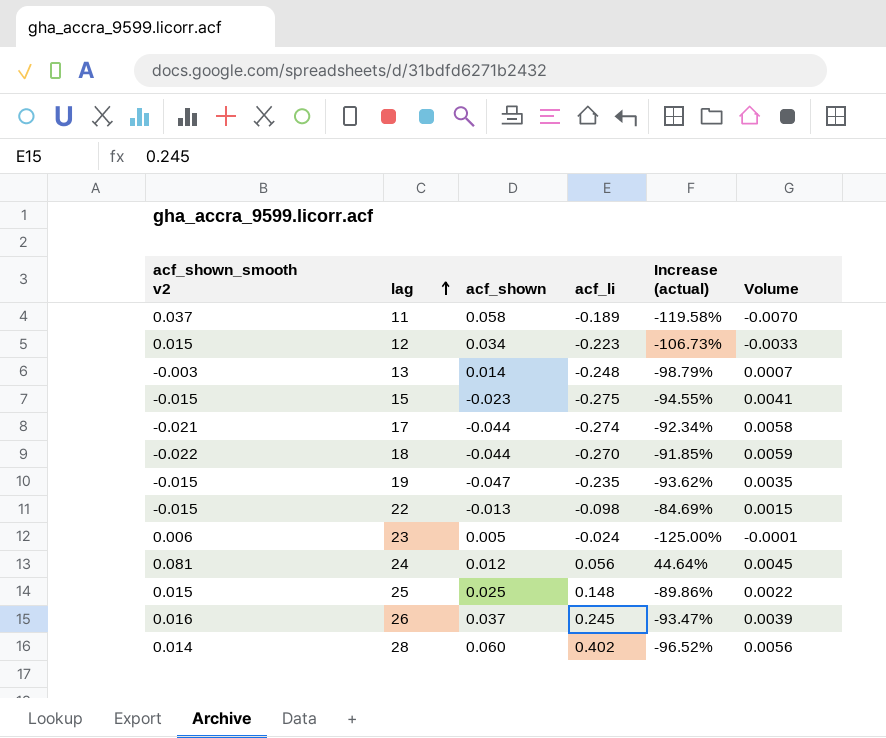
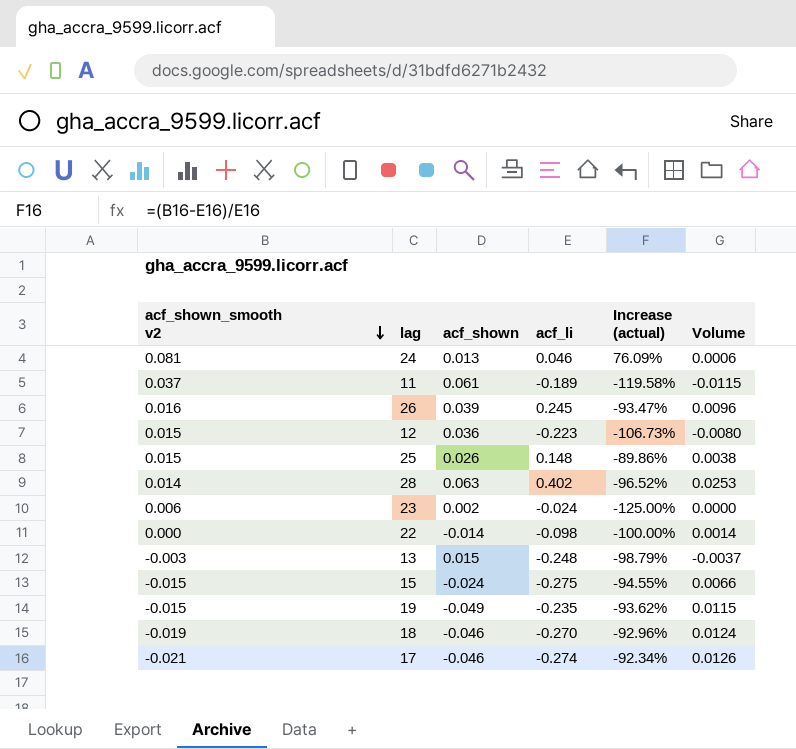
row order: lag ascending -> acf_shown_smooth v2 descending
column Volume | formula: [acf_shown_smooth v2] * [acf_li] -> [acf_shown] * [acf_li]
24 | acf_shown: 0.012 -> 0.013
24 | acf_li: 0.056 -> 0.046
24 | Increase (actual): 44.64% -> 76.09%
11 | acf_shown: 0.058 -> 0.061
26 | acf_shown: 0.037 -> 0.039
12 | acf_shown: 0.034 -> 0.036
25 | acf_shown: 0.025 -> 0.026
28 | acf_shown: 0.060 -> 0.063
23 | acf_shown: 0.005 -> 0.002
22 | acf_shown_smooth v2: -0.015 -> 0.000
22 | acf_shown: -0.013 -> -0.014
22 | Increase (actual): -84.69% -> -100.00%
13 | acf_shown: 0.014 -> 0.015
15 | acf_shown: -0.023 -> -0.024
19 | acf_shown: -0.047 -> -0.049
18 | acf_shown_smooth v2: -0.022 -> -0.019
18 | acf_shown: -0.044 -> -0.046
18 | Increase (actual): -91.85% -> -92.96%
17 | acf_shown: -0.044 -> -0.046

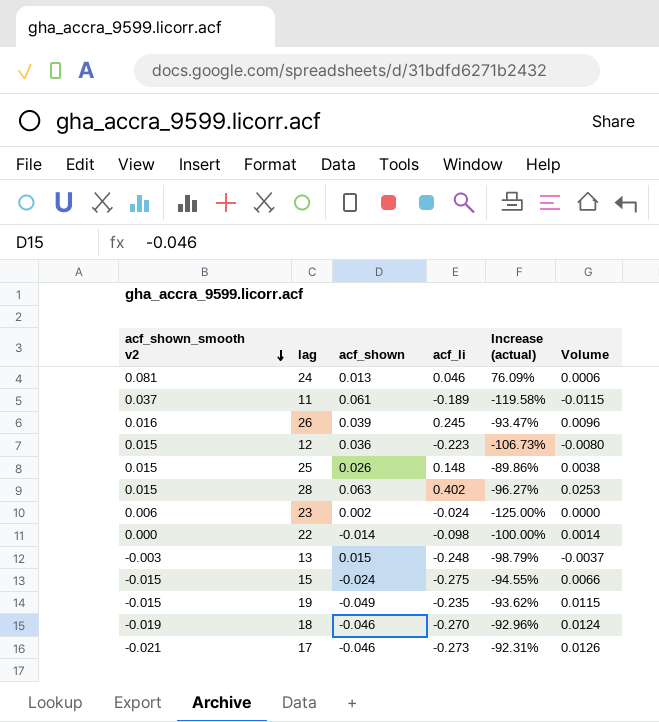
28 | acf_shown_smooth v2: 0.014 -> 0.015
28 | Increase (actual): -96.52% -> -96.27%
17 | acf_li: -0.274 -> -0.273
17 | Increase (actual): -92.34% -> -92.31%

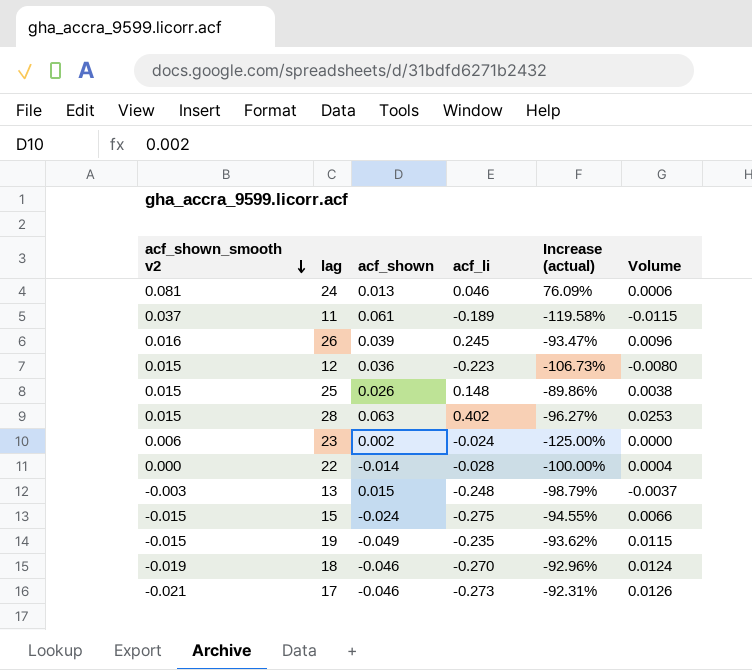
22 | acf_li: -0.098 -> -0.028
22 | Volume: 0.0014 -> 0.0004

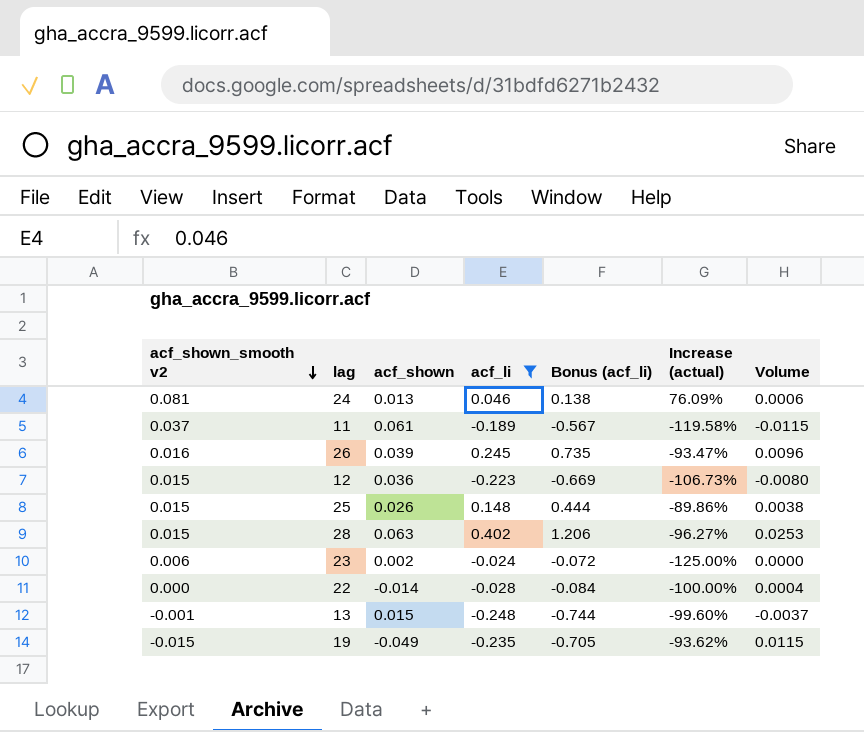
filter: none -> acf_li >= -0.248
column Bonus (acf_li) | formula: none -> [acf_li] * 3
13 | acf_shown_smooth v2: -0.003 -> -0.001
13 | Increase (actual): -98.79% -> -99.60%

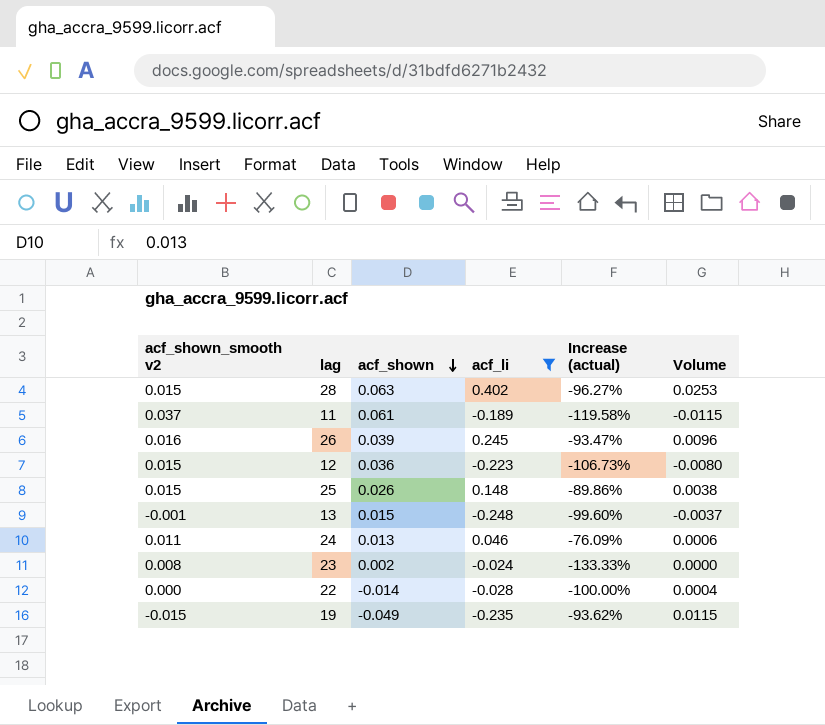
row order: acf_shown_smooth v2 descending -> acf_shown descending
column Bonus (acf_li) | formula: [acf_li] * 3 -> none
24 | acf_shown_smooth v2: 0.081 -> 0.011
24 | Increase (actual): 76.09% -> -76.09%
23 | acf_shown_smooth v2: 0.006 -> 0.008
23 | Increase (actual): -125.00% -> -133.33%

